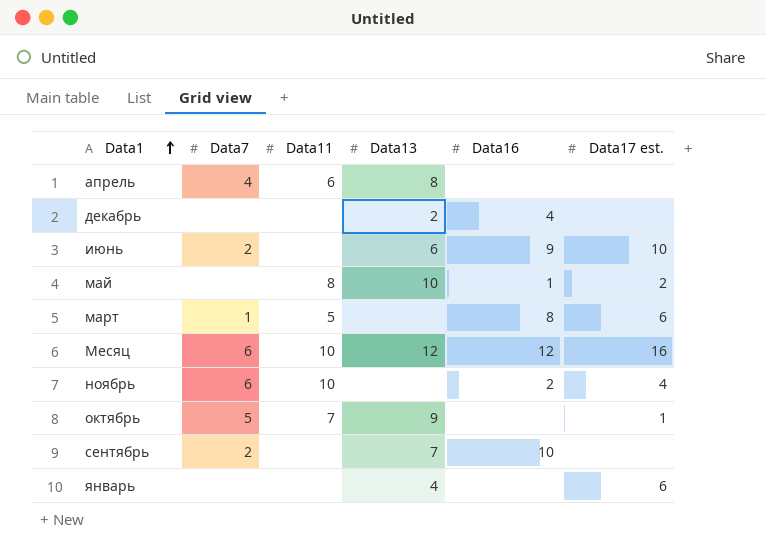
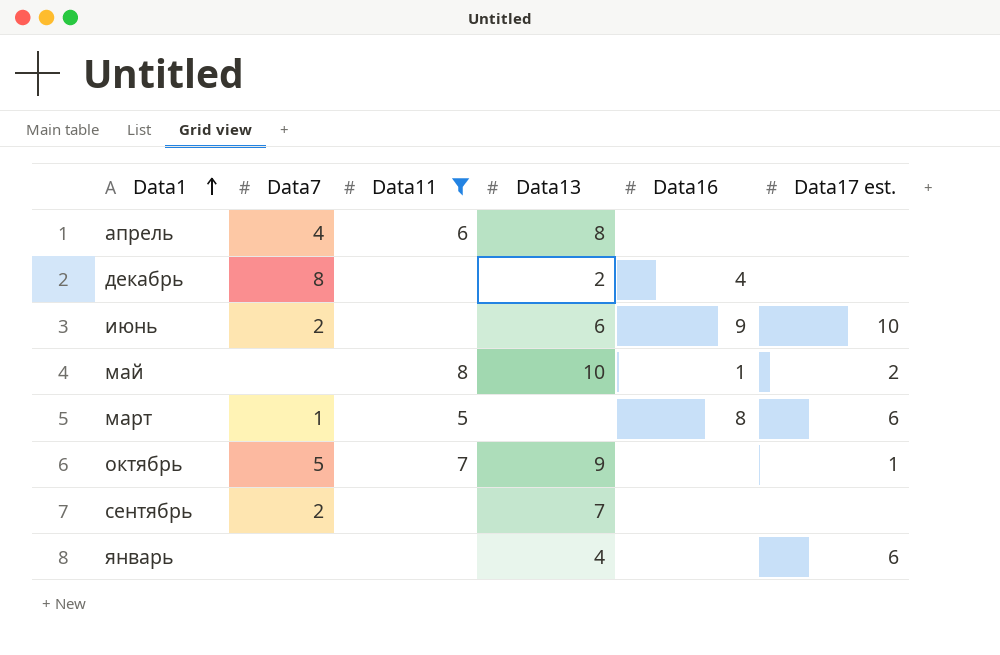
filter: none -> Data11 != 10
декабрь | Data7: none -> 8
сентябрь | Data16: 10 -> none

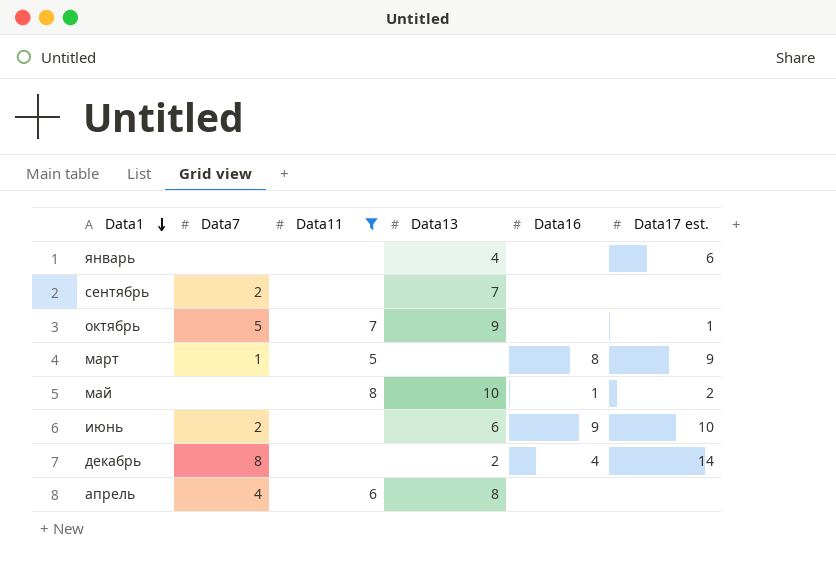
row order: Data1 ascending -> Data1 descending
март | Data17 est.: 6 -> 9
декабрь | Data17 est.: none -> 14

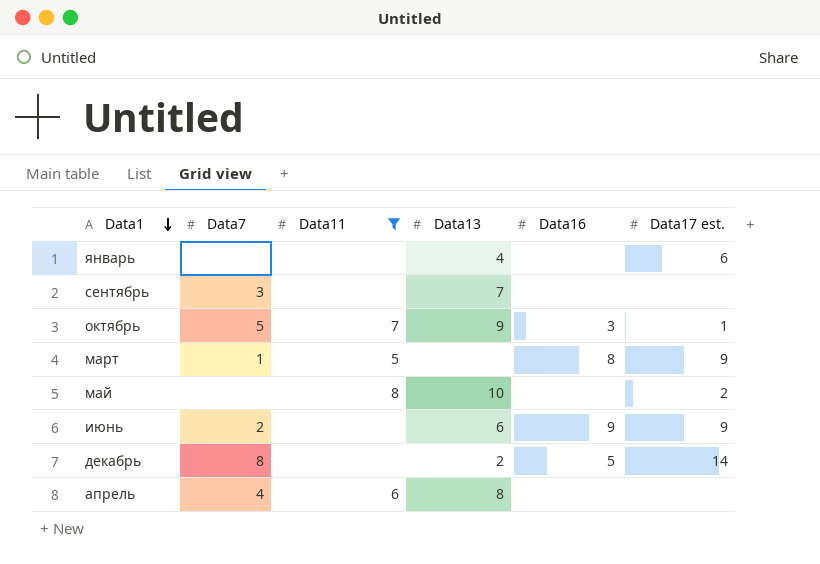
сентябрь | Data7: 2 -> 3
октябрь | Data16: none -> 3
май | Data16: 1 -> none
июнь | Data17 est.: 10 -> 9
декабрь | Data16: 4 -> 5

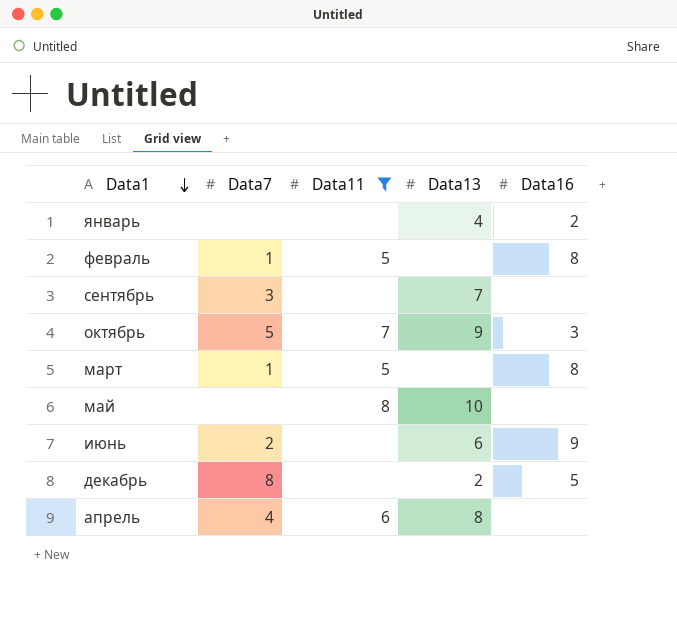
column Data17 est. | position: 6 -> none
январь | Data16: none -> 2
row февраль: none -> 1 | 5 | none | 8

